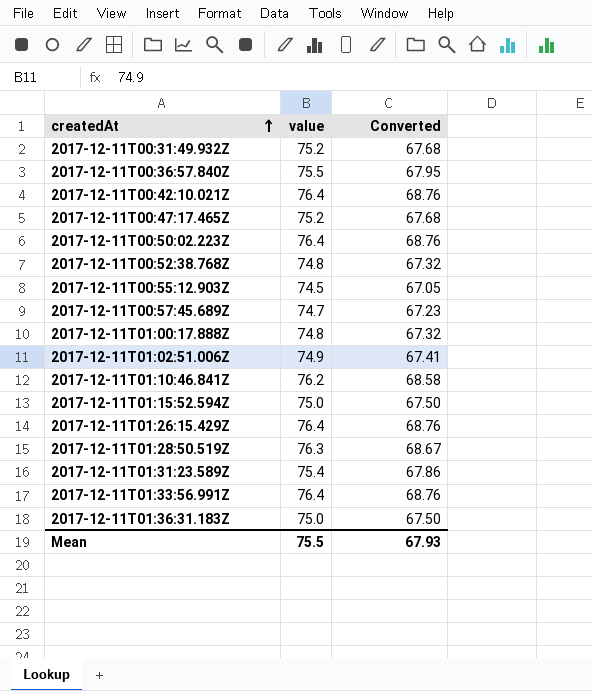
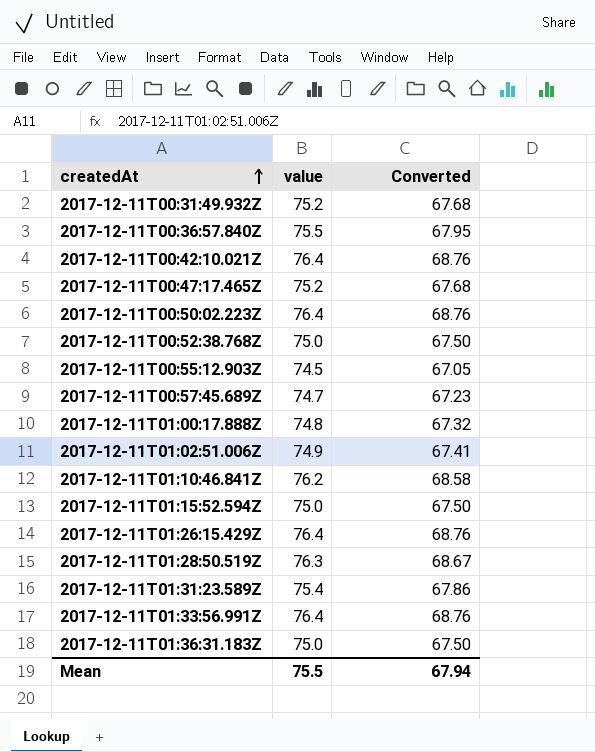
2017-12-11T00:52:38.768Z | value: 74.8 -> 75.0
2017-12-11T00:52:38.768Z | Converted: 67.32 -> 67.50
Mean | Converted: 67.93 -> 67.94

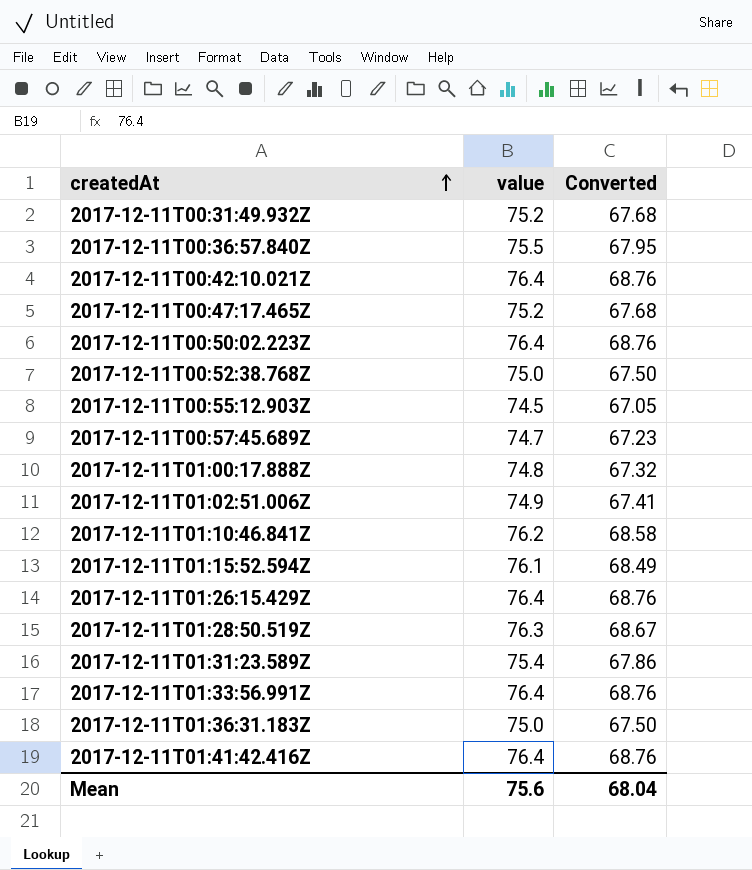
2017-12-11T01:15:52.594Z | value: 75.0 -> 76.1
2017-12-11T01:15:52.594Z | Converted: 67.50 -> 68.49
row 2017-12-11T01:41:42.416Z: none -> 76.4 | 68.76
Mean | value: 75.5 -> 75.6
Mean | Converted: 67.94 -> 68.04

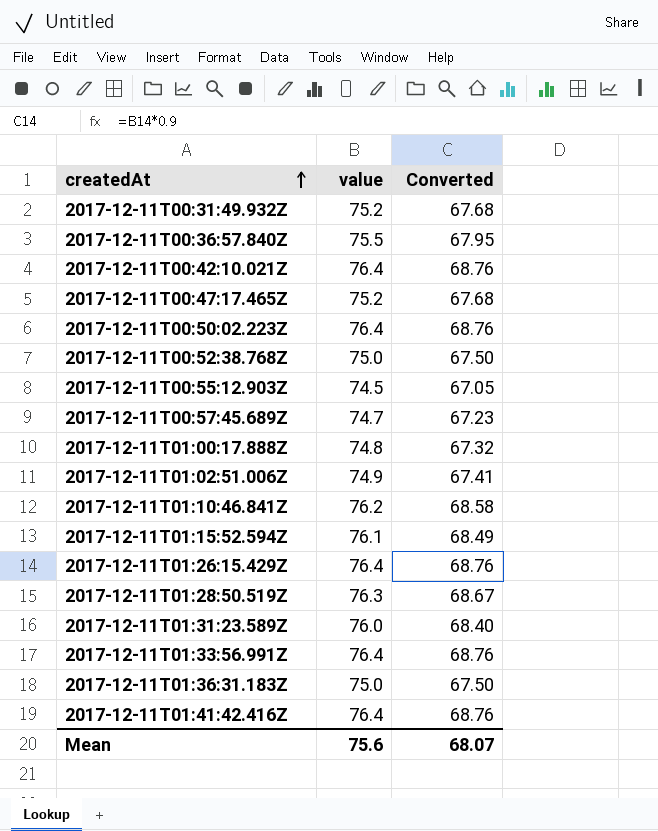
2017-12-11T01:31:23.589Z | value: 75.4 -> 76.0
2017-12-11T01:31:23.589Z | Converted: 67.86 -> 68.40
Mean | Converted: 68.04 -> 68.07

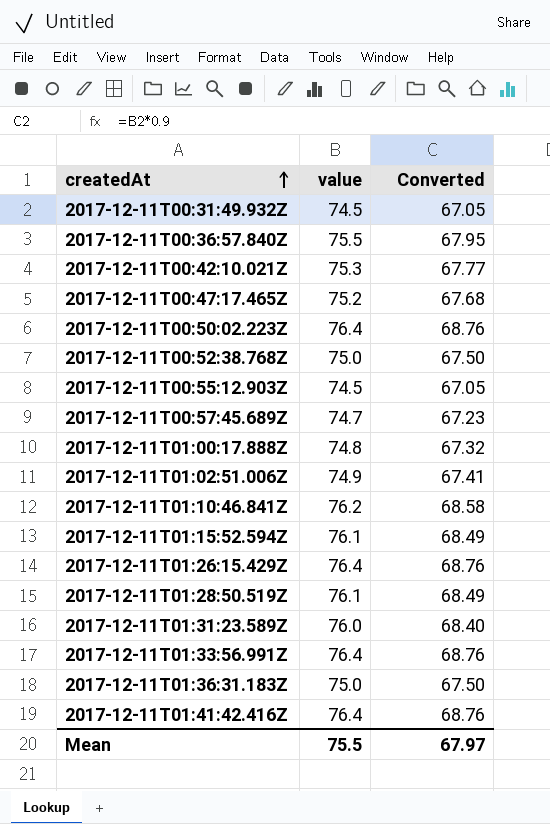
2017-12-11T00:31:49.932Z | value: 75.2 -> 74.5
2017-12-11T00:31:49.932Z | Converted: 67.68 -> 67.05
2017-12-11T00:42:10.021Z | value: 76.4 -> 75.3
2017-12-11T00:42:10.021Z | Converted: 68.76 -> 67.77
2017-12-11T01:28:50.519Z | value: 76.3 -> 76.1
2017-12-11T01:28:50.519Z | Converted: 68.67 -> 68.49
Mean | value: 75.6 -> 75.5
Mean | Converted: 68.07 -> 67.97

